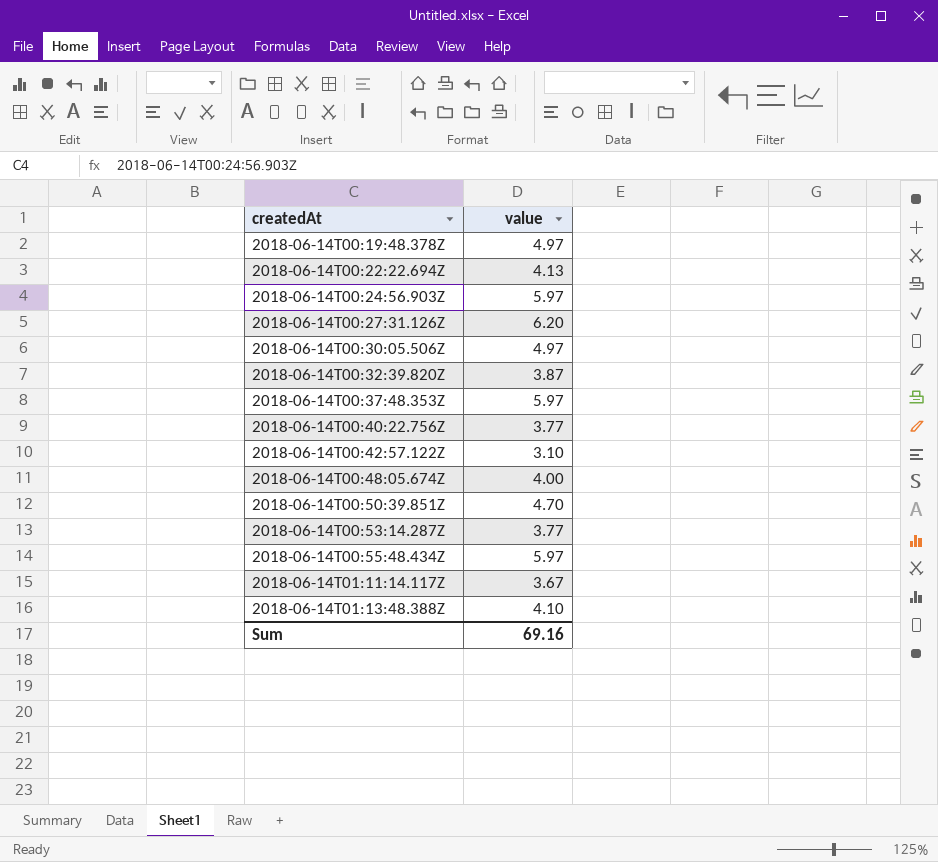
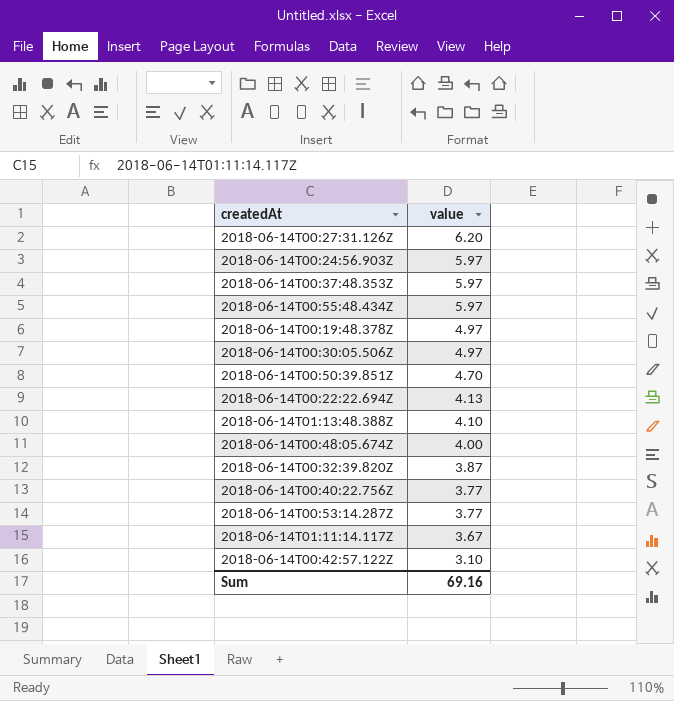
row order: createdAt ascending -> value descending

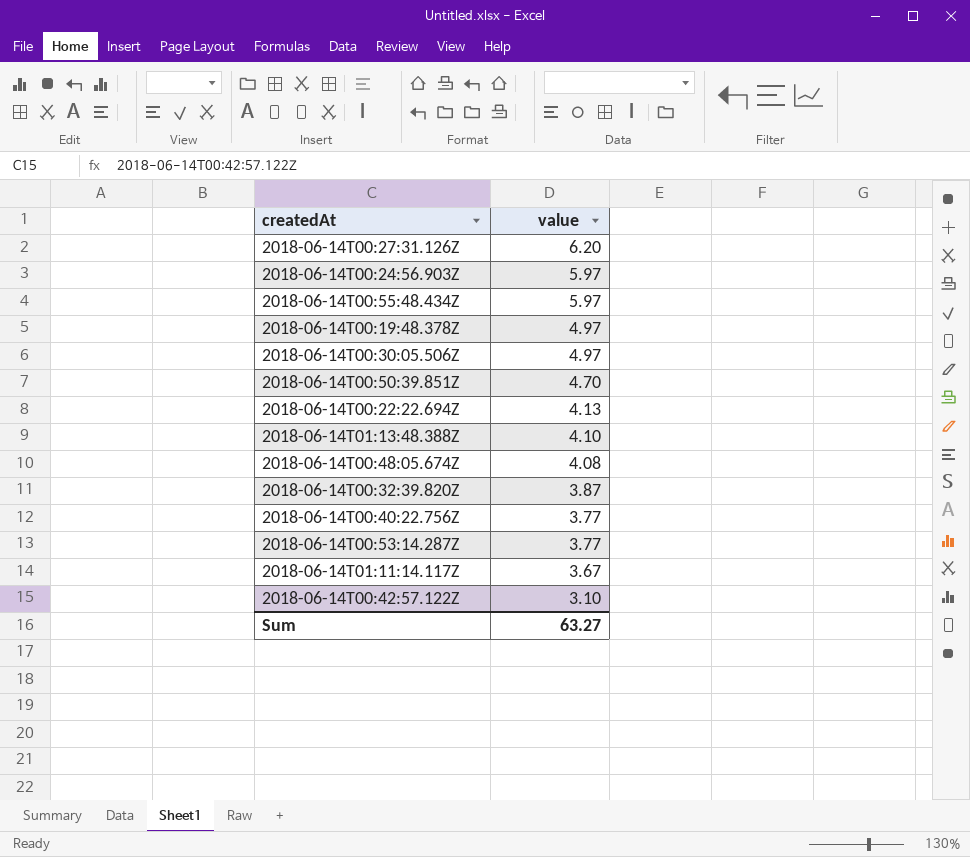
row 2018-06-14T00:37:48.353Z: 5.97 -> none
2018-06-14T00:48:05.674Z | value: 4.00 -> 4.08
Sum | value: 69.16 -> 63.27

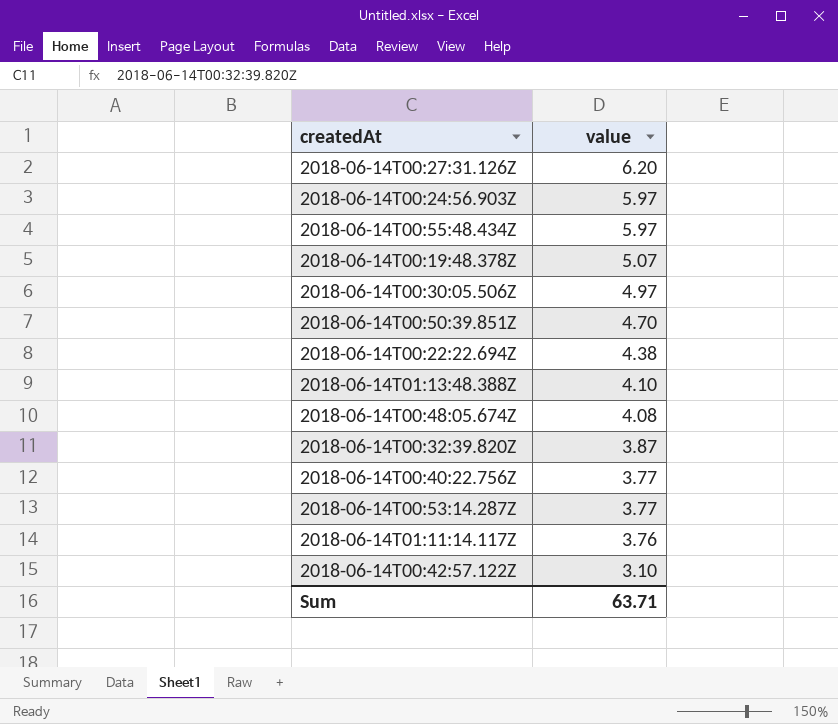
2018-06-14T00:19:48.378Z | value: 4.97 -> 5.07
2018-06-14T00:22:22.694Z | value: 4.13 -> 4.38
2018-06-14T01:11:14.117Z | value: 3.67 -> 3.76
Sum | value: 63.27 -> 63.71

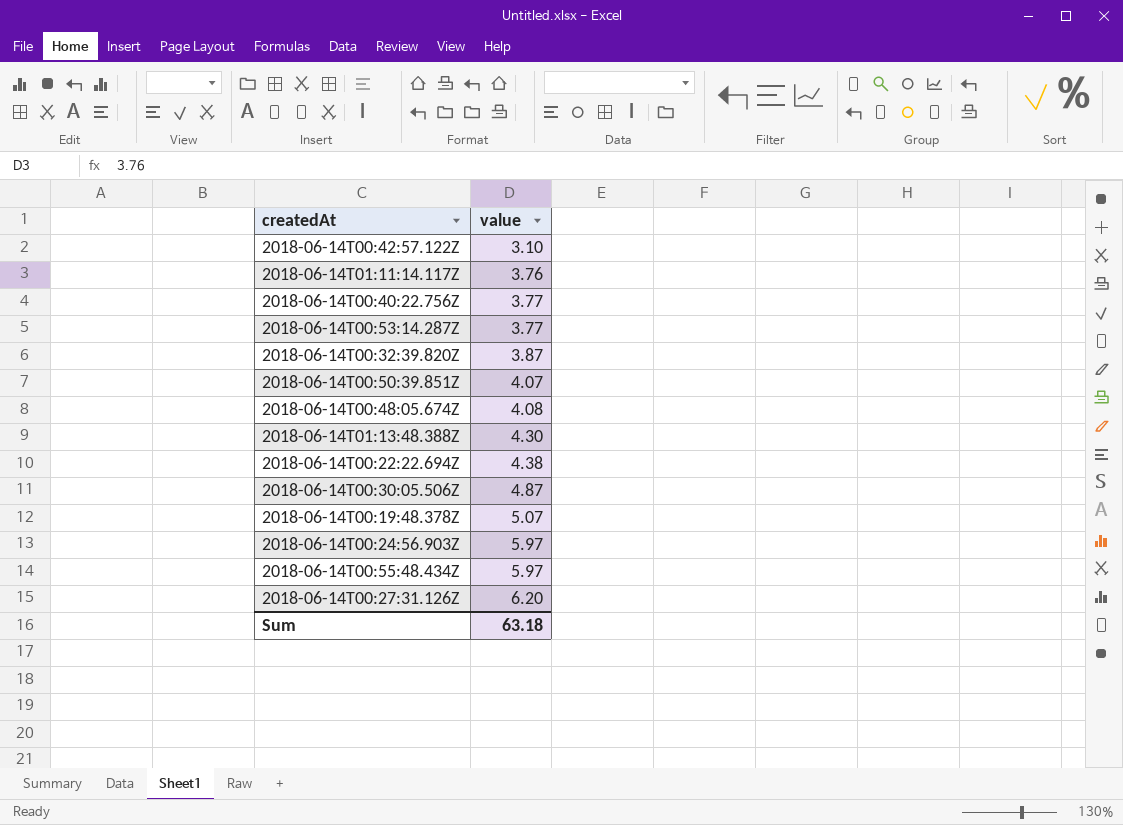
row order: value descending -> value ascending
2018-06-14T00:50:39.851Z | value: 4.70 -> 4.07
2018-06-14T01:13:48.388Z | value: 4.10 -> 4.30
2018-06-14T00:30:05.506Z | value: 4.97 -> 4.87
Sum | value: 63.71 -> 63.18

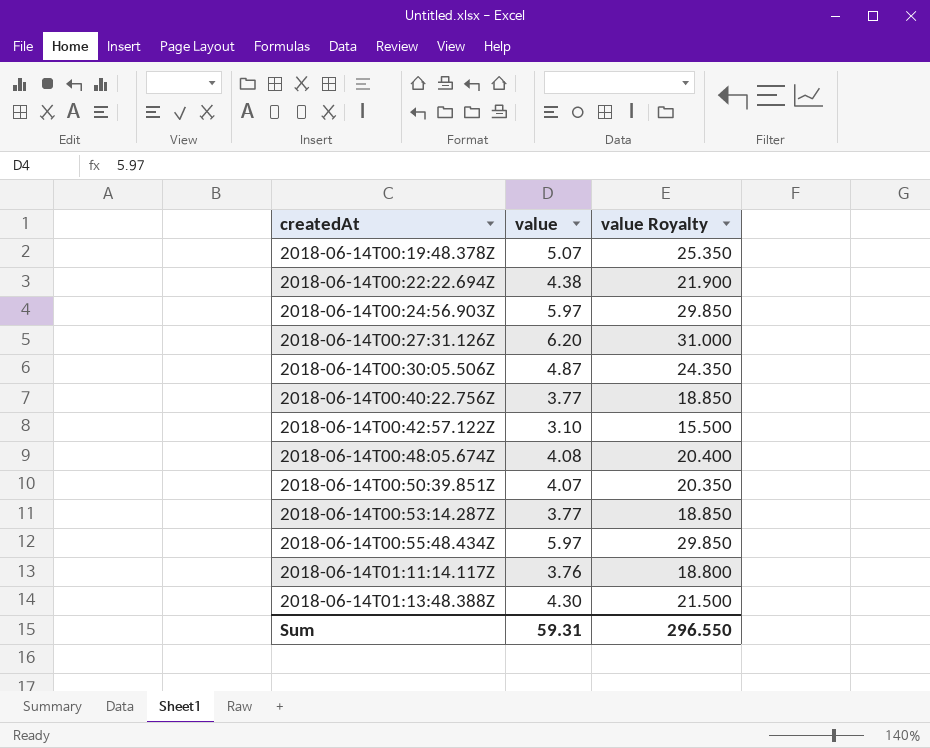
row order: value ascending -> createdAt ascending
column value Royalty | formula: none -> [value] * 5
row 2018-06-14T00:32:39.820Z: 3.87 -> none
Sum | value: 63.18 -> 59.31

